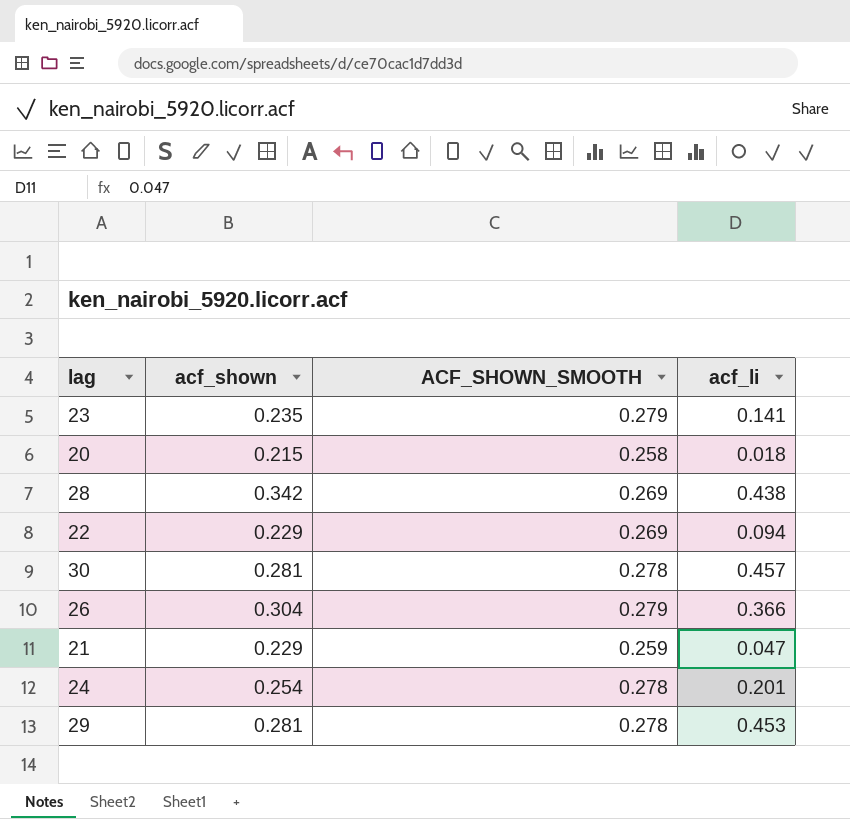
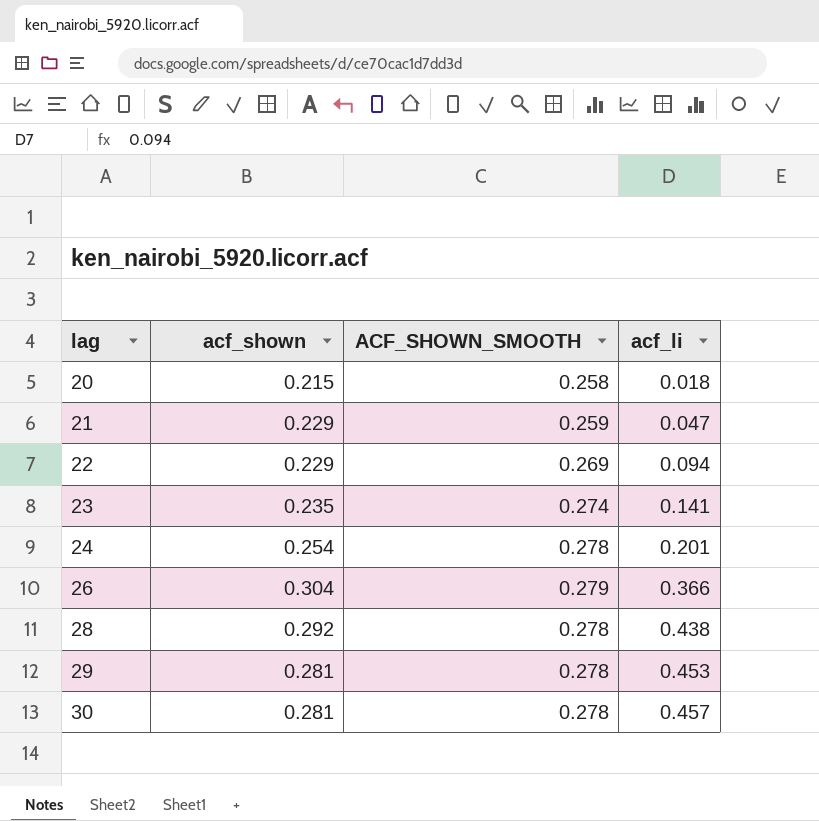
row order: none -> lag ascending
23 | ACF_SHOWN_SMOOTH: 0.279 -> 0.274
28 | acf_shown: 0.342 -> 0.292
28 | ACF_SHOWN_SMOOTH: 0.269 -> 0.278

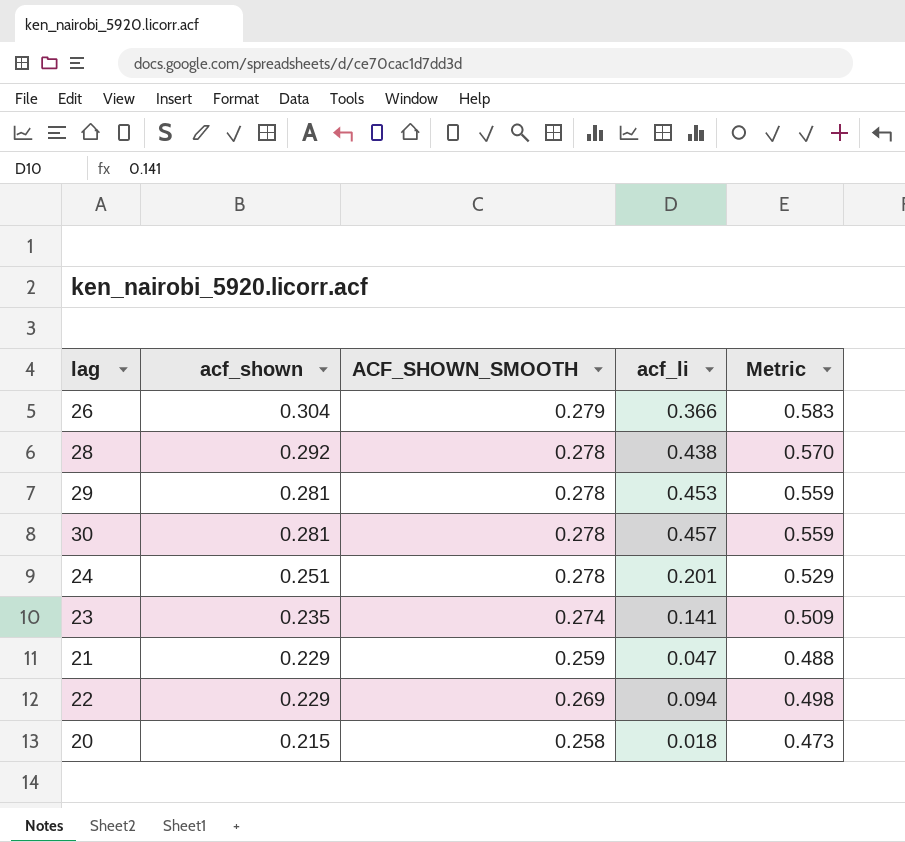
row order: lag ascending -> acf_shown descending
column Metric | formula: none -> [acf_shown] + [ACF_SHOWN_SMOOTH]
24 | acf_shown: 0.254 -> 0.251

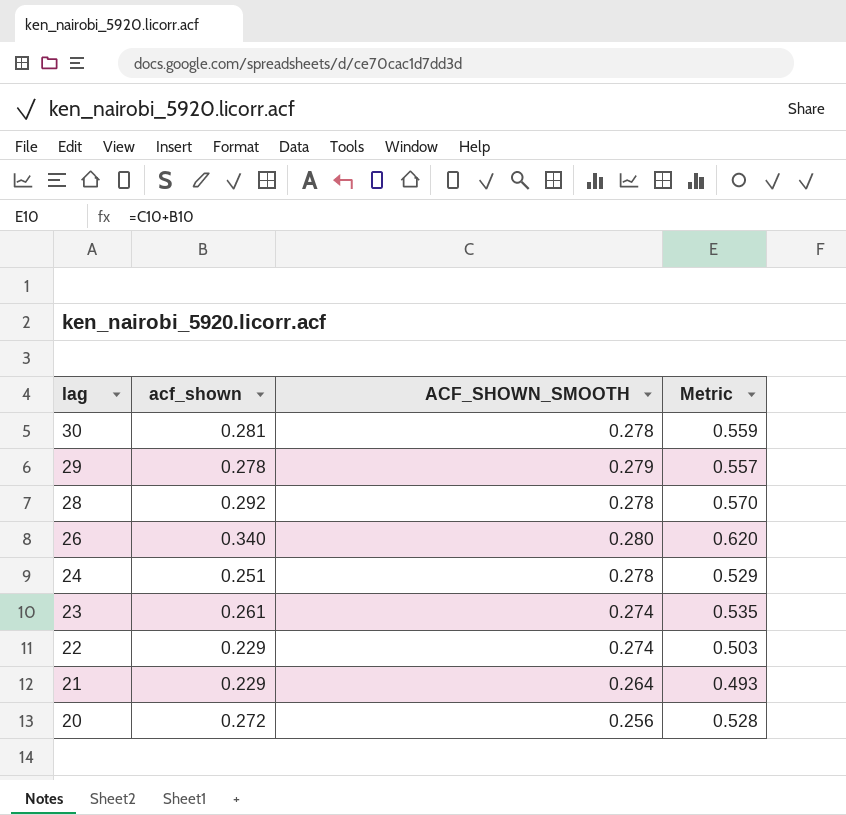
row order: acf_shown descending -> lag descending
column acf_li | position: 4 -> none
29 | acf_shown: 0.281 -> 0.278
29 | ACF_SHOWN_SMOOTH: 0.278 -> 0.279
29 | Metric: 0.559 -> 0.557
26 | acf_shown: 0.304 -> 0.340
26 | ACF_SHOWN_SMOOTH: 0.279 -> 0.280
26 | Metric: 0.583 -> 0.620
23 | acf_shown: 0.235 -> 0.261
23 | Metric: 0.509 -> 0.535
22 | ACF_SHOWN_SMOOTH: 0.269 -> 0.274
22 | Metric: 0.498 -> 0.503
21 | ACF_SHOWN_SMOOTH: 0.259 -> 0.264
21 | Metric: 0.488 -> 0.493
20 | acf_shown: 0.215 -> 0.272
20 | ACF_SHOWN_SMOOTH: 0.258 -> 0.256
20 | Metric: 0.473 -> 0.528

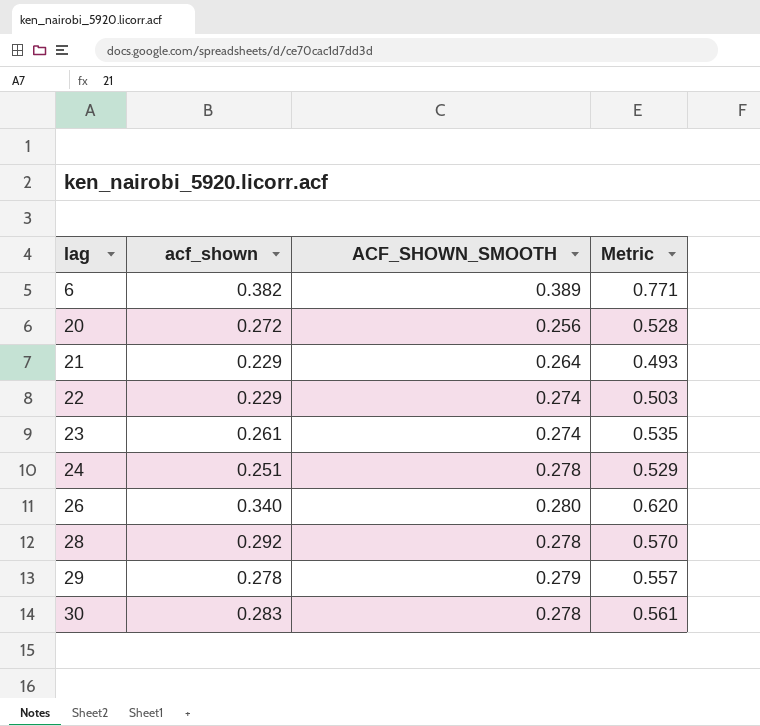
row order: lag descending -> lag ascending
row 6: none -> 0.382 | 0.389 | 0.771
30 | acf_shown: 0.281 -> 0.283
30 | Metric: 0.559 -> 0.561

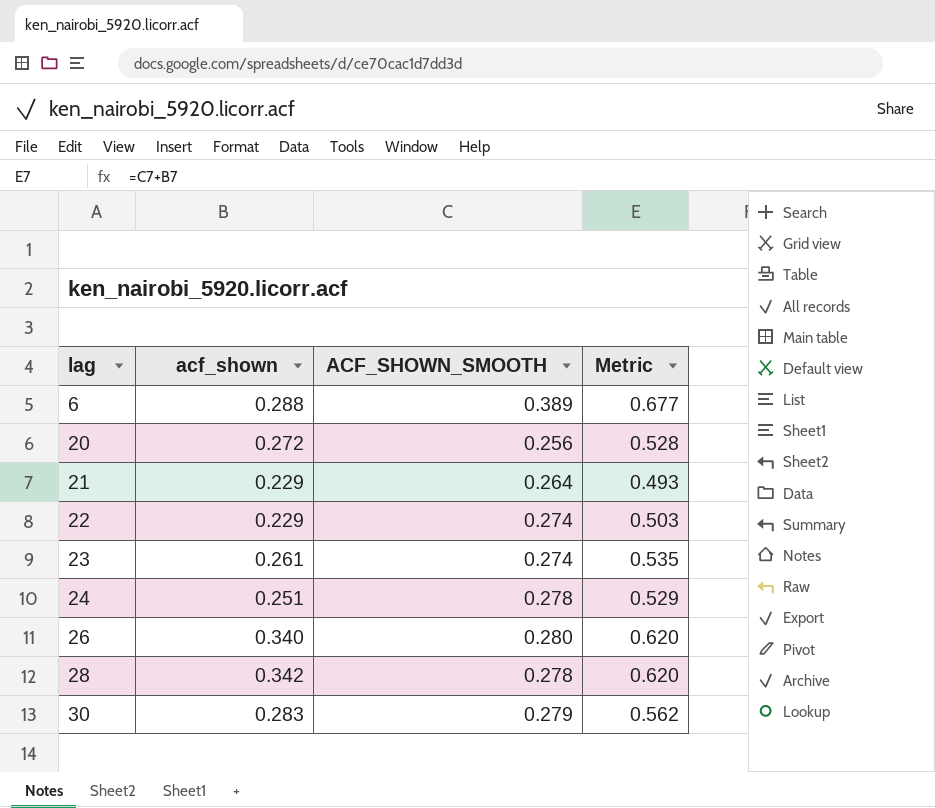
row 29: 0.278 | 0.279 | 0.557 -> none
6 | acf_shown: 0.382 -> 0.288
6 | Metric: 0.771 -> 0.677
28 | acf_shown: 0.292 -> 0.342
28 | Metric: 0.570 -> 0.620
30 | ACF_SHOWN_SMOOTH: 0.278 -> 0.279
30 | Metric: 0.561 -> 0.562

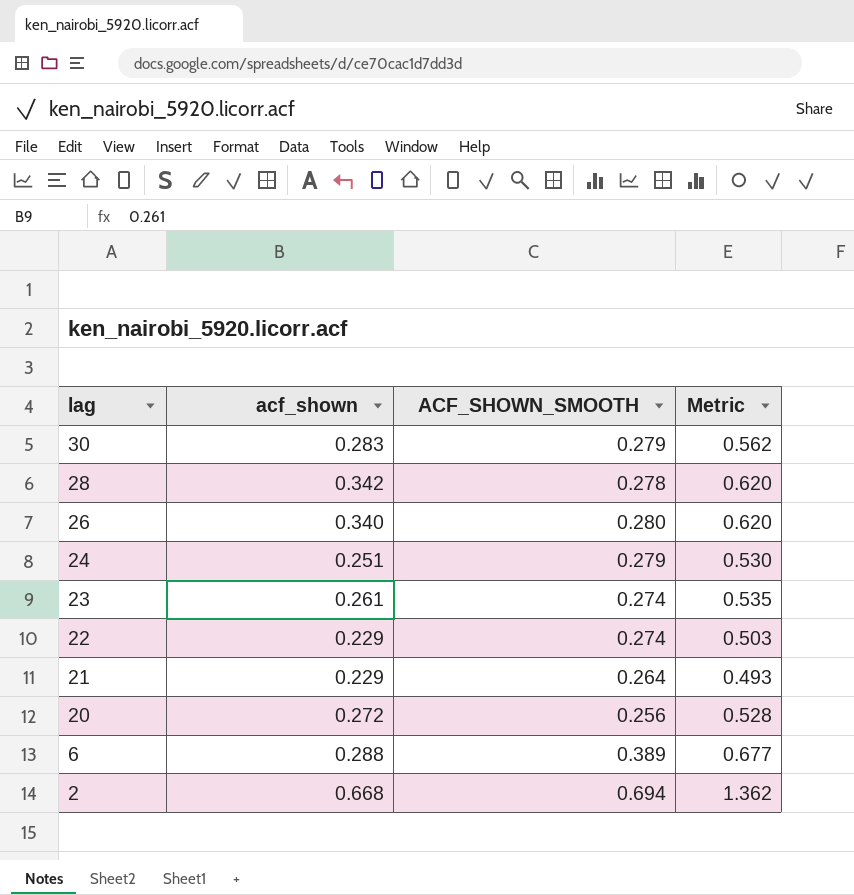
row order: lag ascending -> lag descending
24 | ACF_SHOWN_SMOOTH: 0.278 -> 0.279
24 | Metric: 0.529 -> 0.530
row 2: none -> 0.668 | 0.694 | 1.362

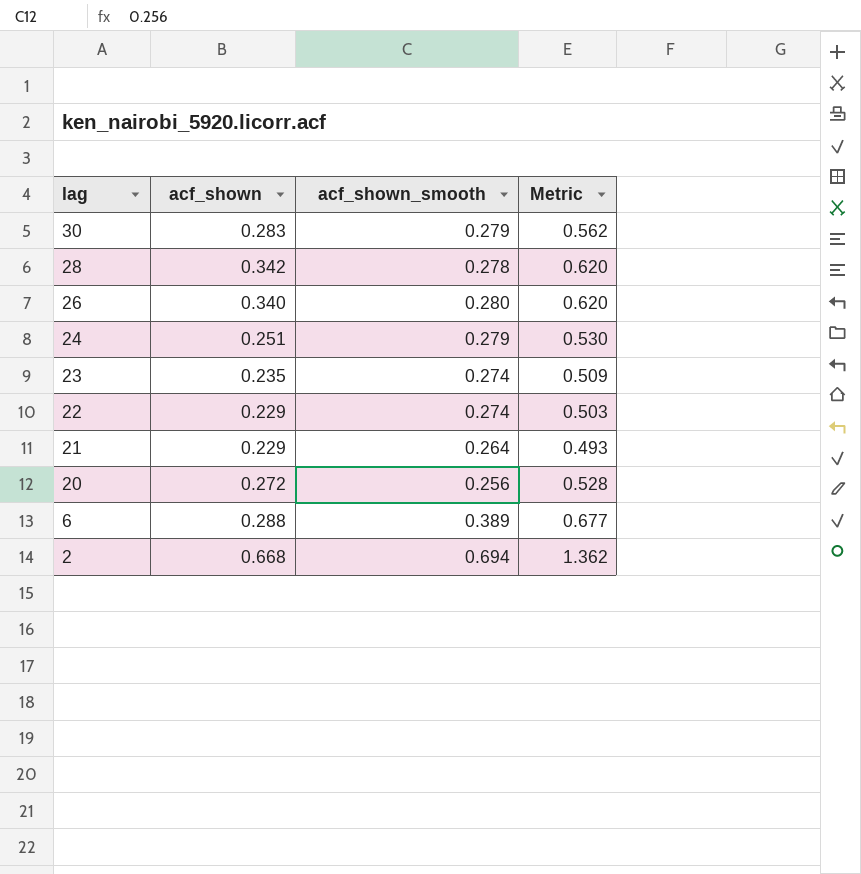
column name: ACF_SHOWN_SMOOTH -> acf_shown_smooth
23 | acf_shown: 0.261 -> 0.235
23 | Metric: 0.535 -> 0.509

